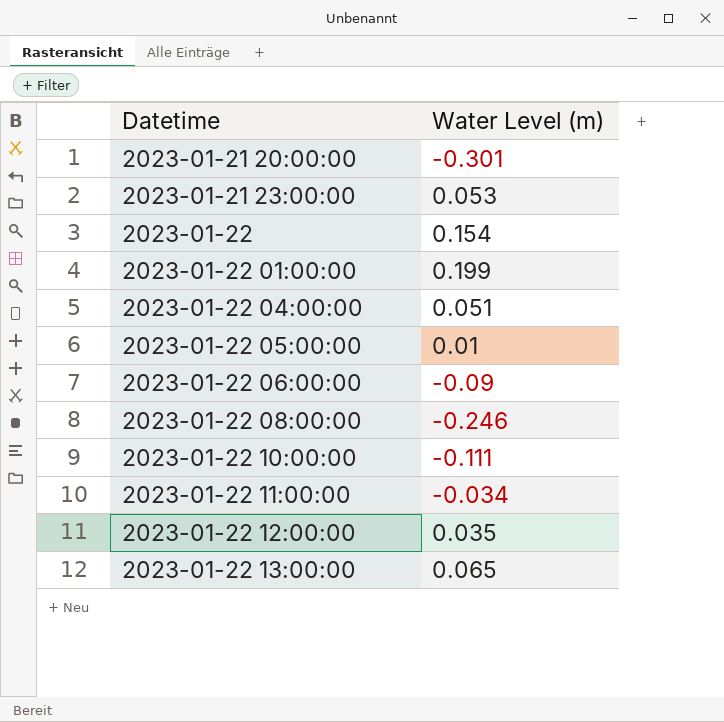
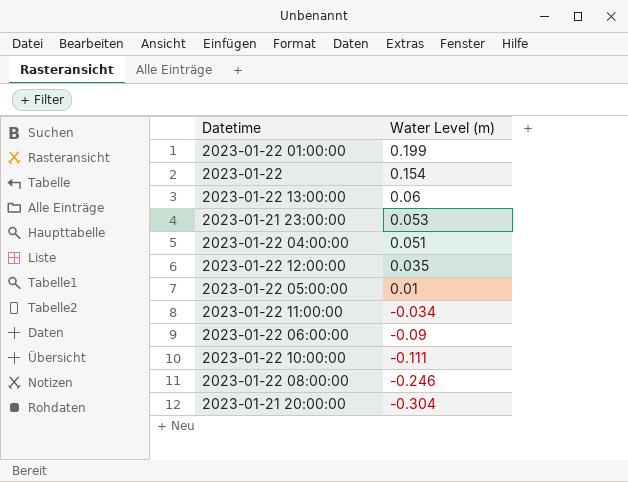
row order: Datetime ascending -> Water Level (m) descending
2023-01-22 13:00:00 | Water Level (m): 0.065 -> 0.06
2023-01-21 20:00:00 | Water Level (m): -0.301 -> -0.304

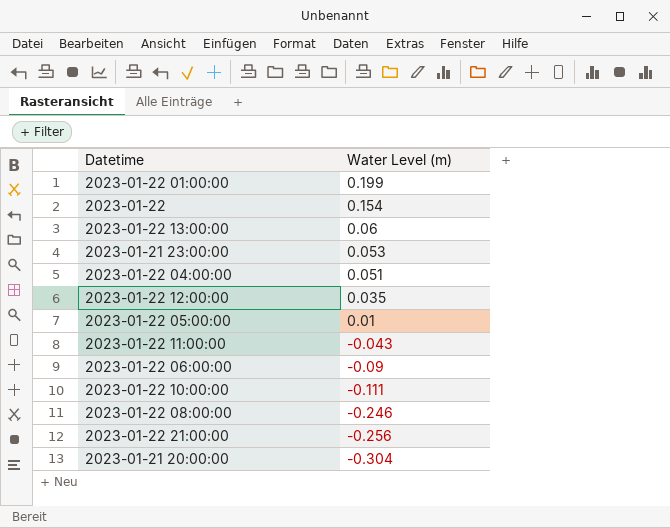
2023-01-22 11:00:00 | Water Level (m): -0.034 -> -0.043
row 2023-01-22 21:00:00: none -> -0.256

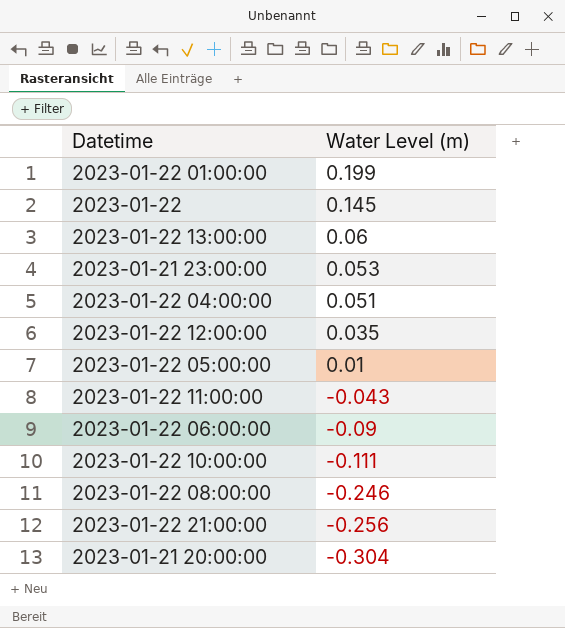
2023-01-22 | Water Level (m): 0.154 -> 0.145

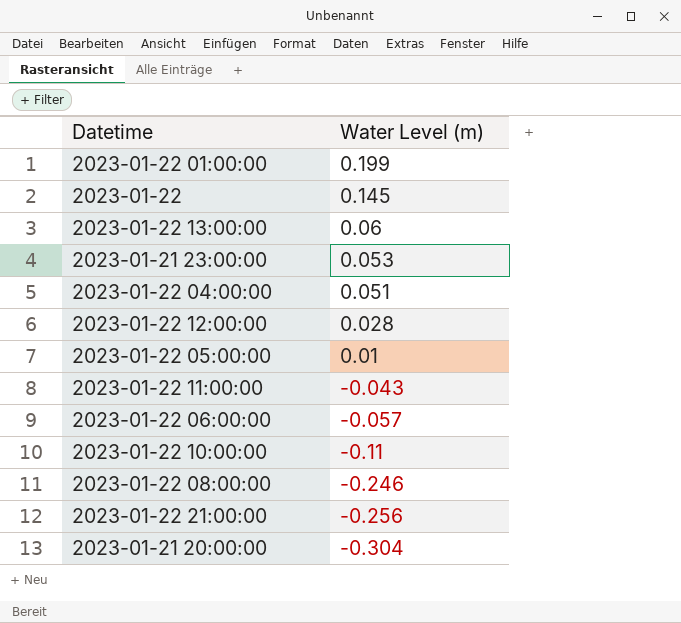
2023-01-22 12:00:00 | Water Level (m): 0.035 -> 0.028
2023-01-22 06:00:00 | Water Level (m): -0.09 -> -0.057
2023-01-22 10:00:00 | Water Level (m): -0.111 -> -0.11

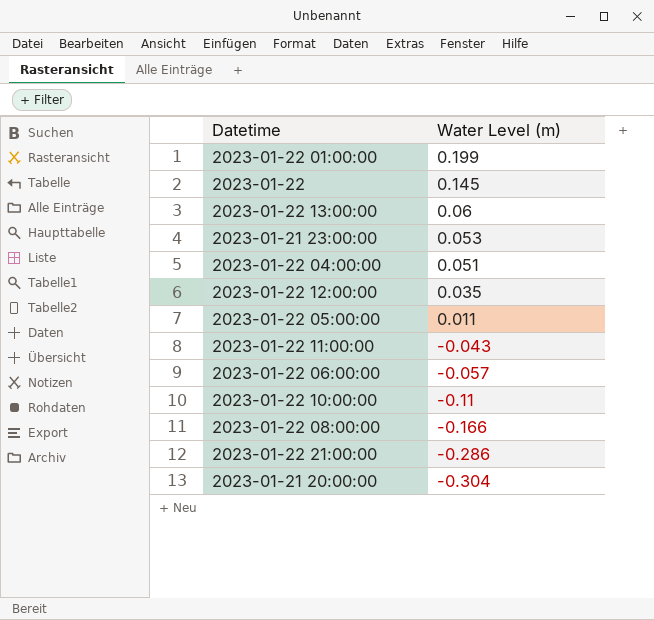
2023-01-22 12:00:00 | Water Level (m): 0.028 -> 0.035
2023-01-22 05:00:00 | Water Level (m): 0.01 -> 0.011
2023-01-22 08:00:00 | Water Level (m): -0.246 -> -0.166
2023-01-22 21:00:00 | Water Level (m): -0.256 -> -0.286

